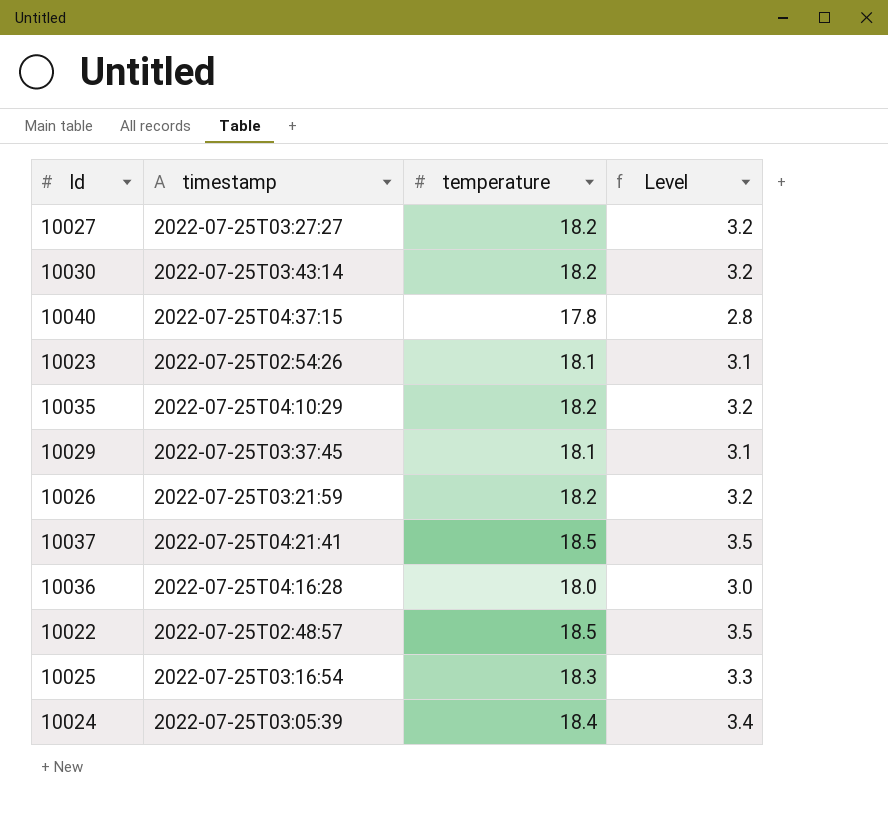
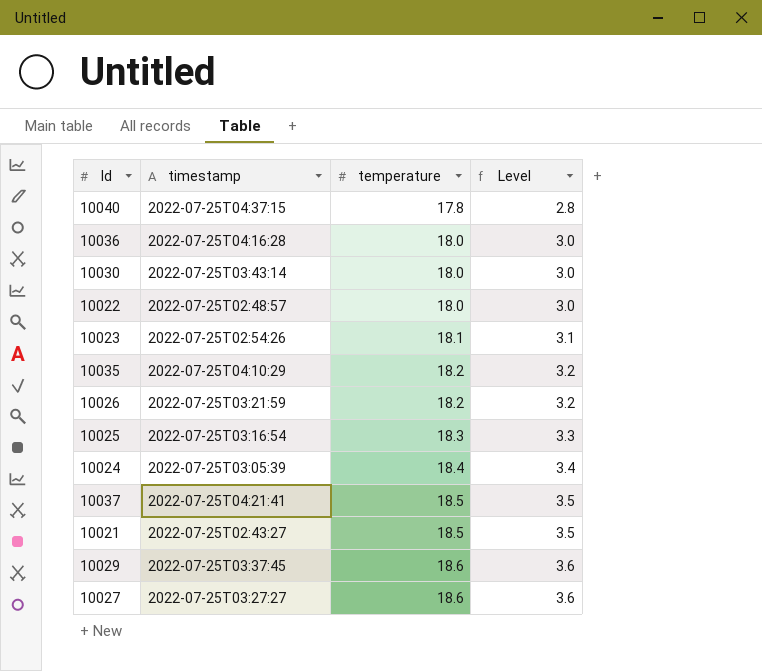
row order: none -> temperature ascending
10030 | temperature: 18.2 -> 18.0
10030 | Level: 3.2 -> 3.0
10022 | temperature: 18.5 -> 18.0
10022 | Level: 3.5 -> 3.0
row 10021: none -> 2022-07-25T02:43:27 | 18.5 | 3.5
10029 | temperature: 18.1 -> 18.6
10029 | Level: 3.1 -> 3.6
10027 | temperature: 18.2 -> 18.6
10027 | Level: 3.2 -> 3.6

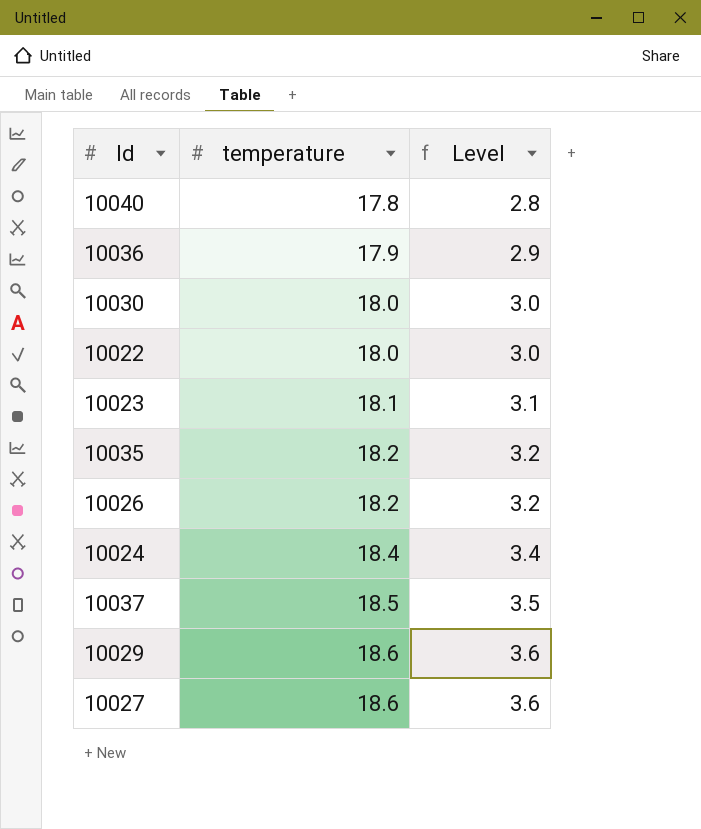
column timestamp | position: 2 -> none
row 10025: 2022-07-25T03:16:54 | 18.3 | 3.3 -> none
row 10021: 2022-07-25T02:43:27 | 18.5 | 3.5 -> none
10036 | temperature: 18.0 -> 17.9
10036 | Level: 3.0 -> 2.9

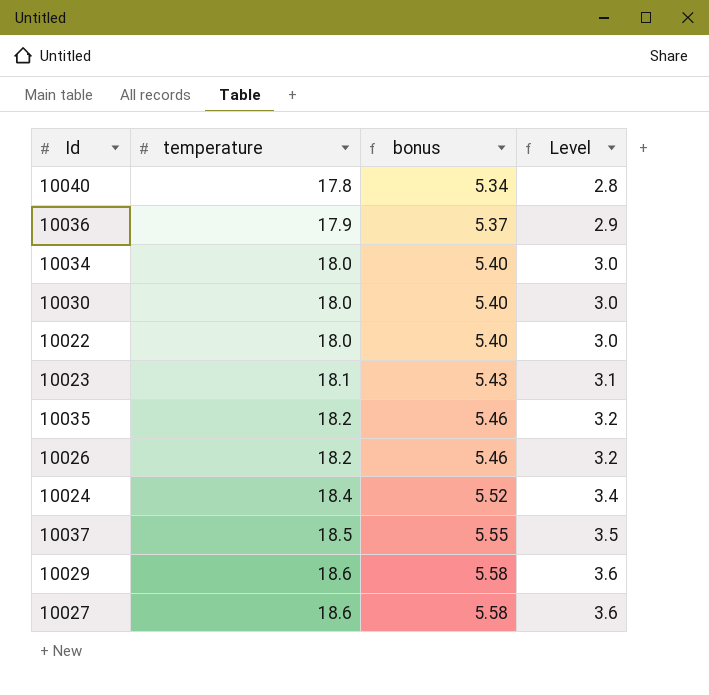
column bonus | formula: none -> [temperature] * 0.3
row 10034: none -> 18.0 | 5.40 | 3.0

